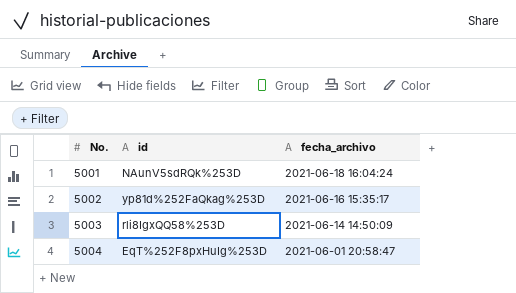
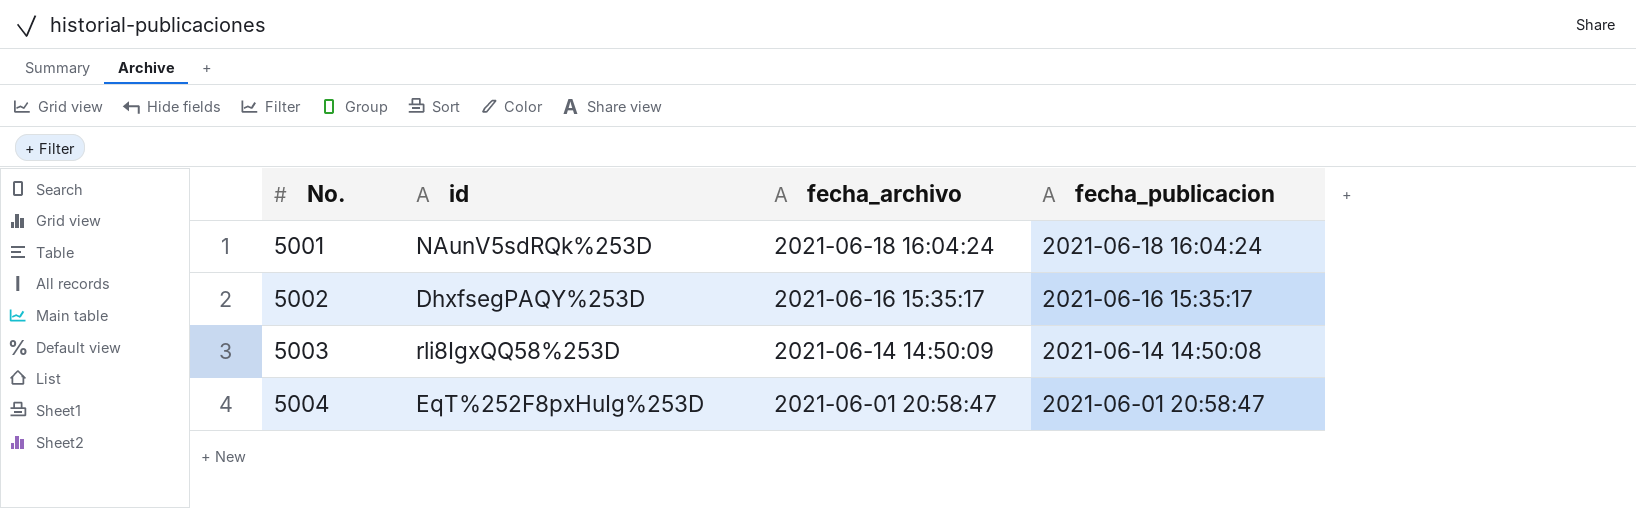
column fecha_publicacion | position: none -> 4
5002 | id: yp81d%252FaQkag%253D -> DhxfsegPAQY%253D

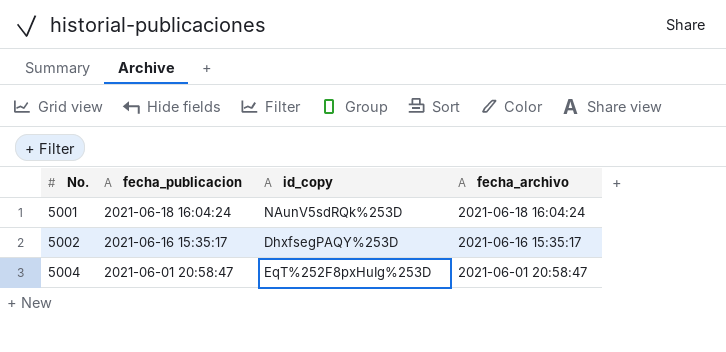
column fecha_publicacion | position: 4 -> 2
column name: id -> id_copy
row 5003: rli8IgxQQ58%253D | 2021-06-14 14:50:09 | 2021-06-14 14:50:08 -> none

